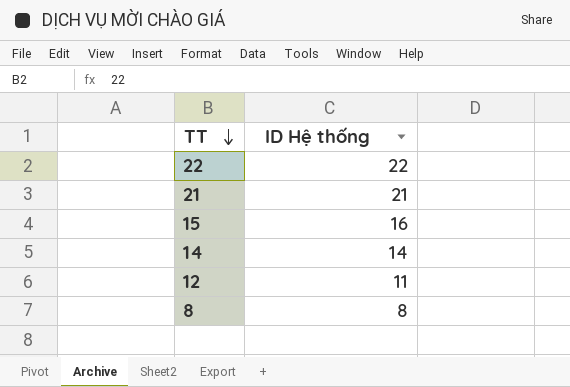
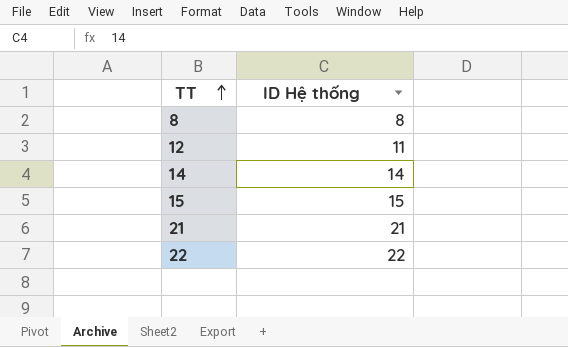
row order: TT descending -> TT ascending
15 | ID Hệ thống: 16 -> 15

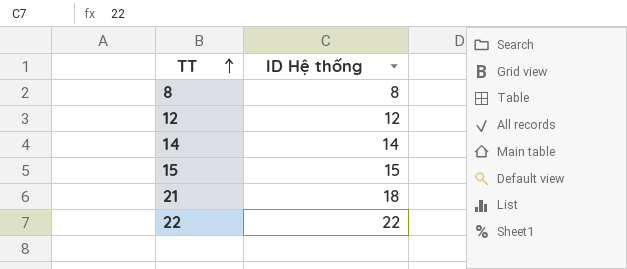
12 | ID Hệ thống: 11 -> 12
21 | ID Hệ thống: 21 -> 18

